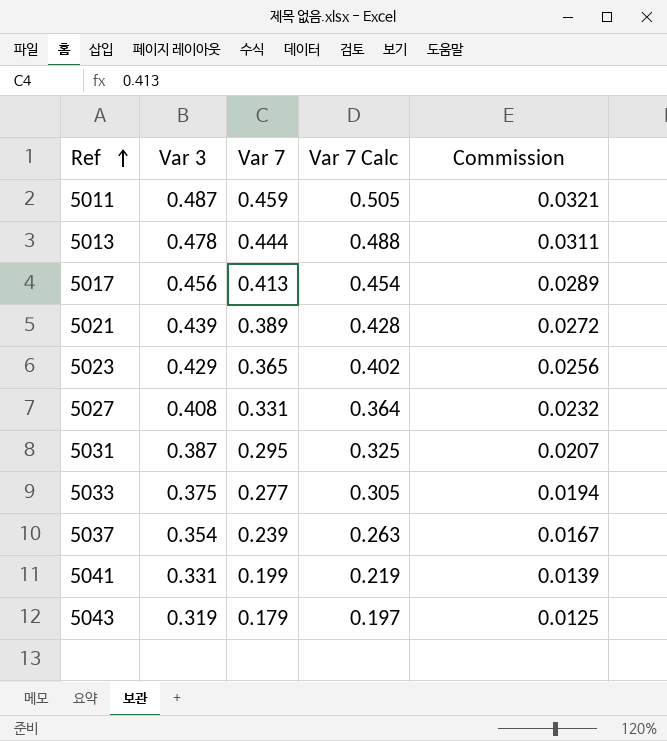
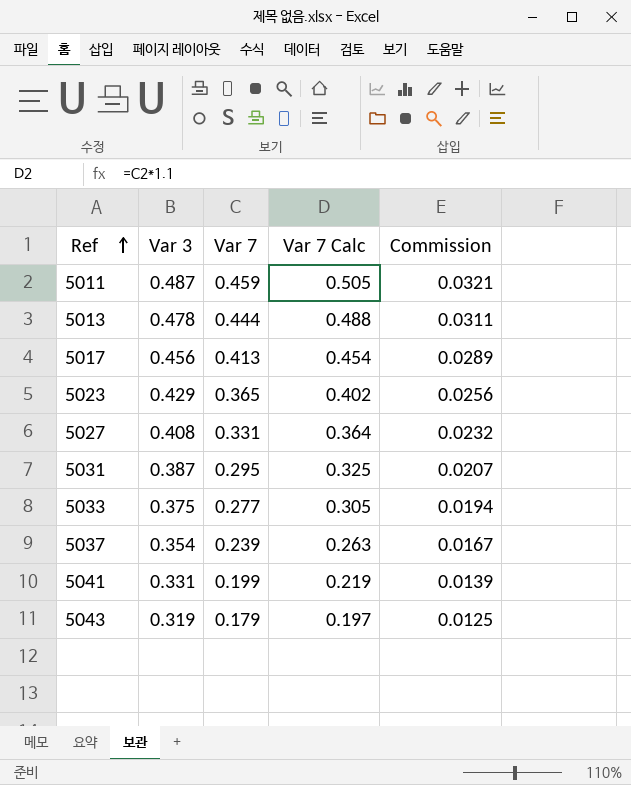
row 5021: 0.439 | 0.389 | 0.428 | 0.0272 -> none

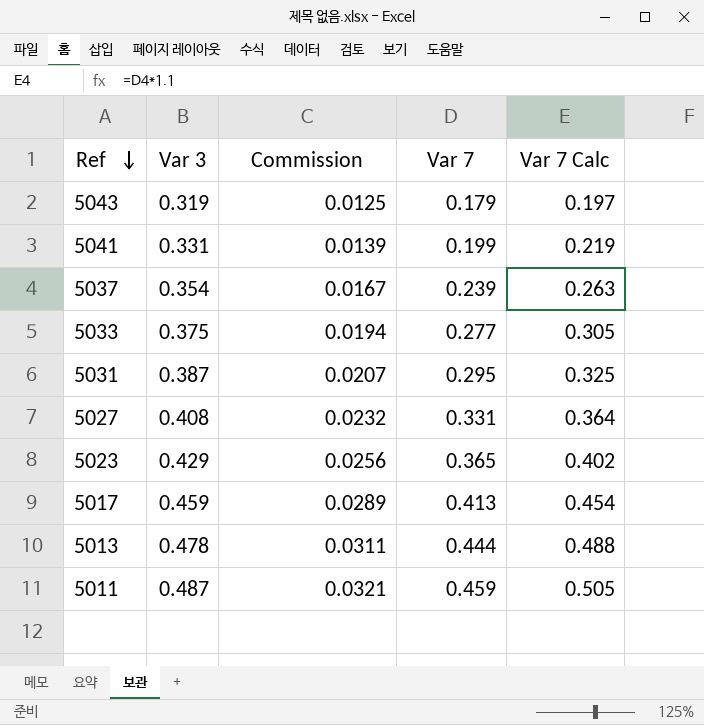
row order: Ref ascending -> Ref descending
column Commission | position: 5 -> 3
5017 | Var 3: 0.456 -> 0.459

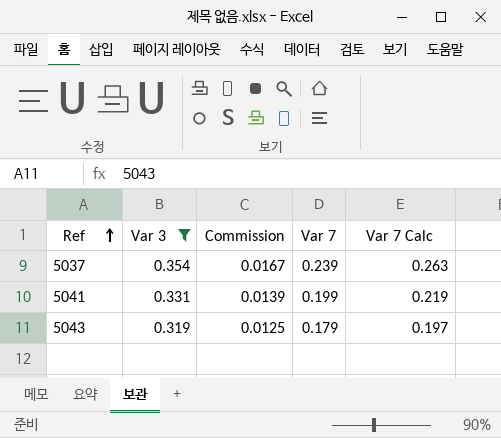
filter: none -> Var 3 <= 0.354
row order: Ref descending -> Ref ascending

